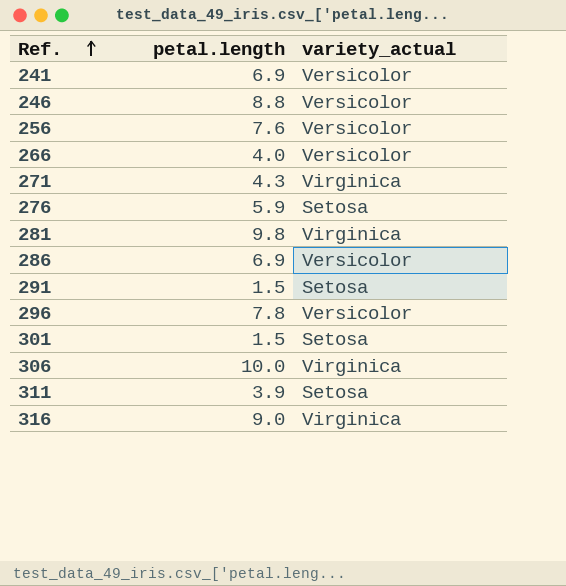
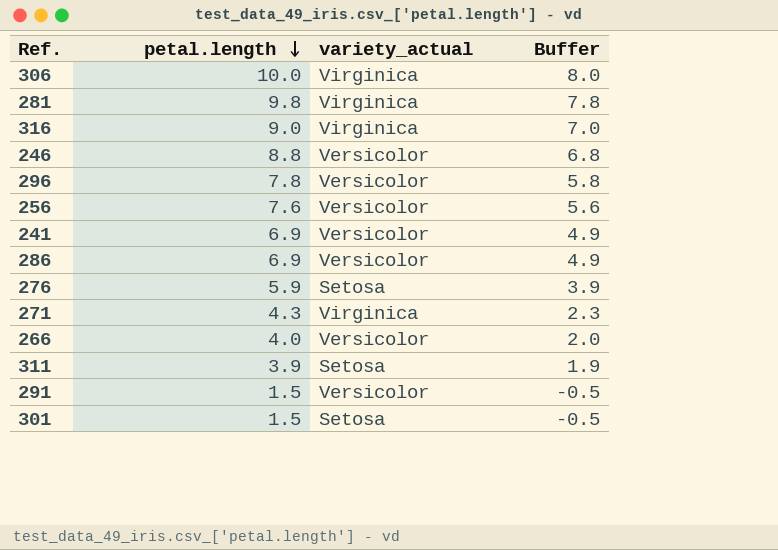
row order: Ref. ascending -> petal.length descending
column Buffer | formula: none -> [petal.length] - 2
291 | variety_actual: Setosa -> Versicolor

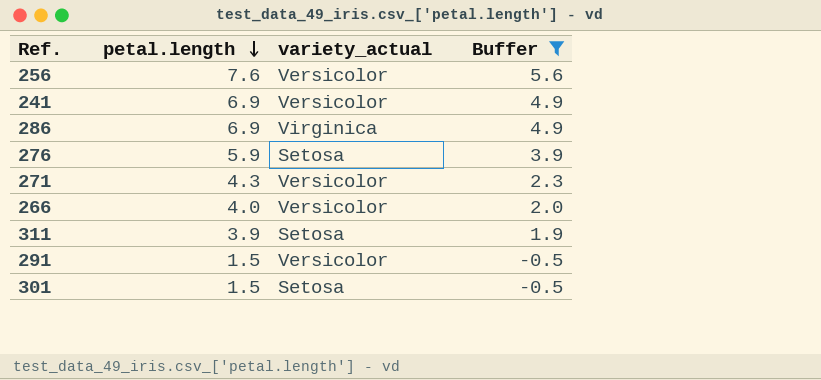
filter: none -> Buffer <= 5.6
286 | variety_actual: Versicolor -> Virginica
271 | variety_actual: Virginica -> Versicolor

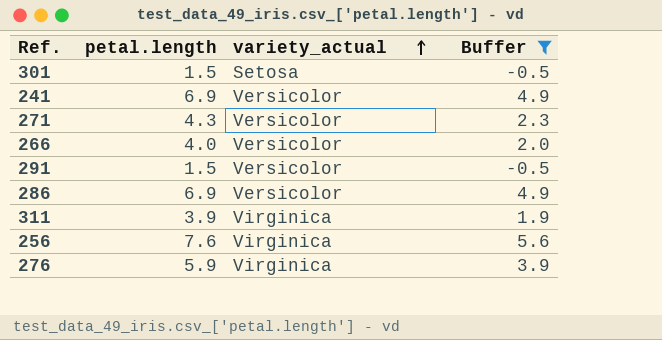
row order: petal.length descending -> variety_actual ascending
286 | variety_actual: Virginica -> Versicolor
311 | variety_actual: Setosa -> Virginica
256 | variety_actual: Versicolor -> Virginica
276 | variety_actual: Setosa -> Virginica

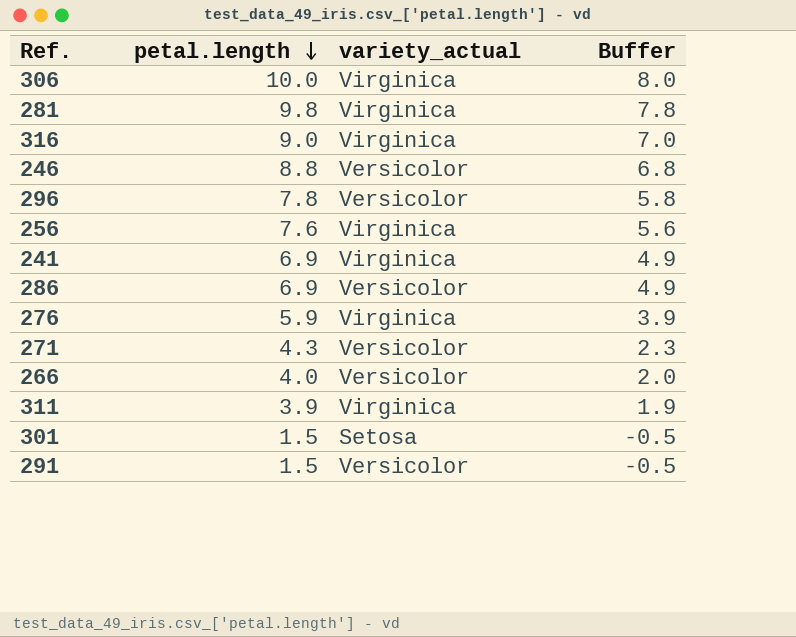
filter: Buffer <= 5.6 -> none
row order: variety_actual ascending -> petal.length descending
241 | variety_actual: Versicolor -> Virginica

